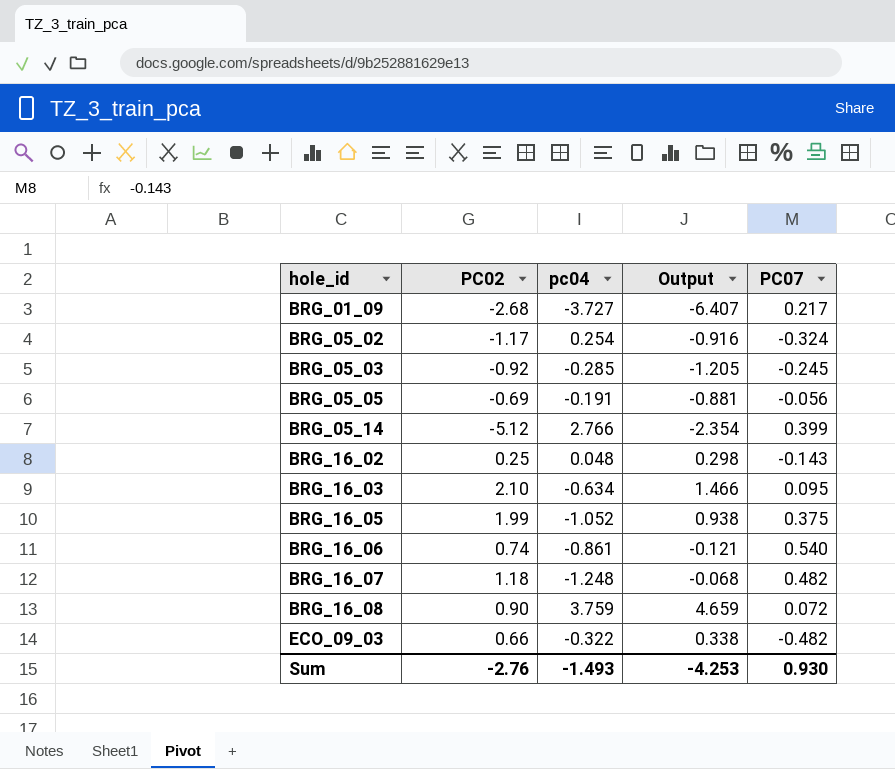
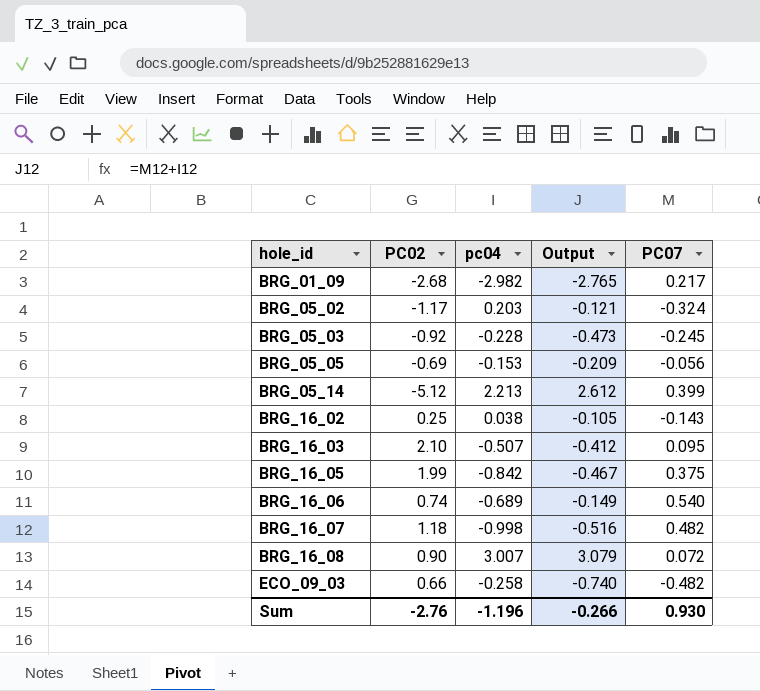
column Output | formula: [PC02] + [pc04] -> [pc04] + [PC07]
BRG_01_09 | pc04: -3.727 -> -2.982
BRG_05_02 | pc04: 0.254 -> 0.203
BRG_05_03 | pc04: -0.285 -> -0.228
BRG_05_05 | pc04: -0.191 -> -0.153
BRG_05_14 | pc04: 2.766 -> 2.213
BRG_16_02 | pc04: 0.048 -> 0.038
BRG_16_03 | pc04: -0.634 -> -0.507
BRG_16_05 | pc04: -1.052 -> -0.842
BRG_16_06 | pc04: -0.861 -> -0.689
BRG_16_07 | pc04: -1.248 -> -0.998
BRG_16_08 | pc04: 3.759 -> 3.007
ECO_09_03 | pc04: -0.322 -> -0.258
Sum | pc04: -1.493 -> -1.196
Sum | Output: -4.253 -> -0.266

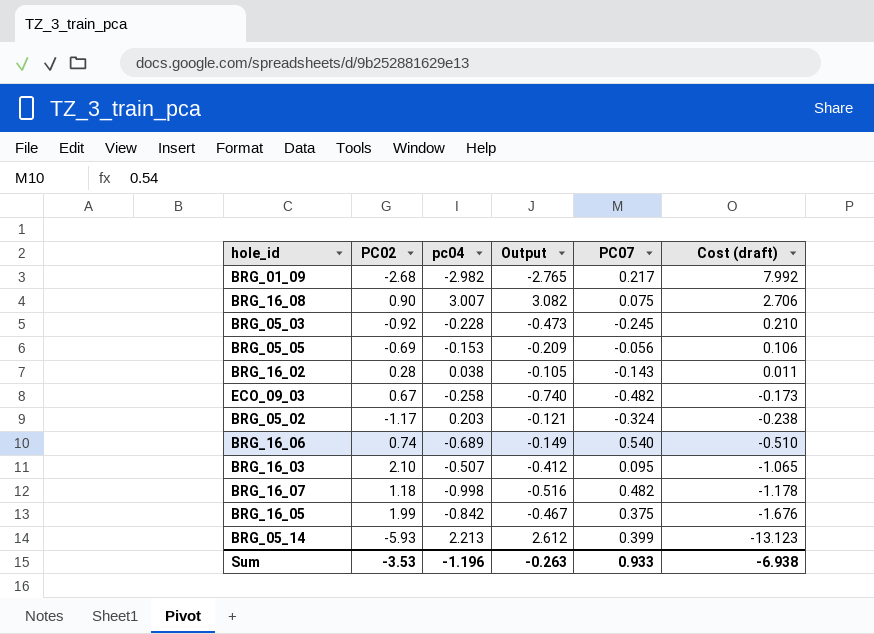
row order: hole_id ascending -> Cost (draft) descending
column Cost (draft) | formula: none -> [PC02] * [pc04]
BRG_16_08 | Output: 3.079 -> 3.082
BRG_16_08 | PC07: 0.072 -> 0.075
BRG_16_02 | PC02: 0.25 -> 0.28
ECO_09_03 | PC02: 0.66 -> 0.67
BRG_05_14 | PC02: -5.12 -> -5.93
Sum | PC02: -2.76 -> -3.53
Sum | Output: -0.266 -> -0.263
Sum | PC07: 0.930 -> 0.933

